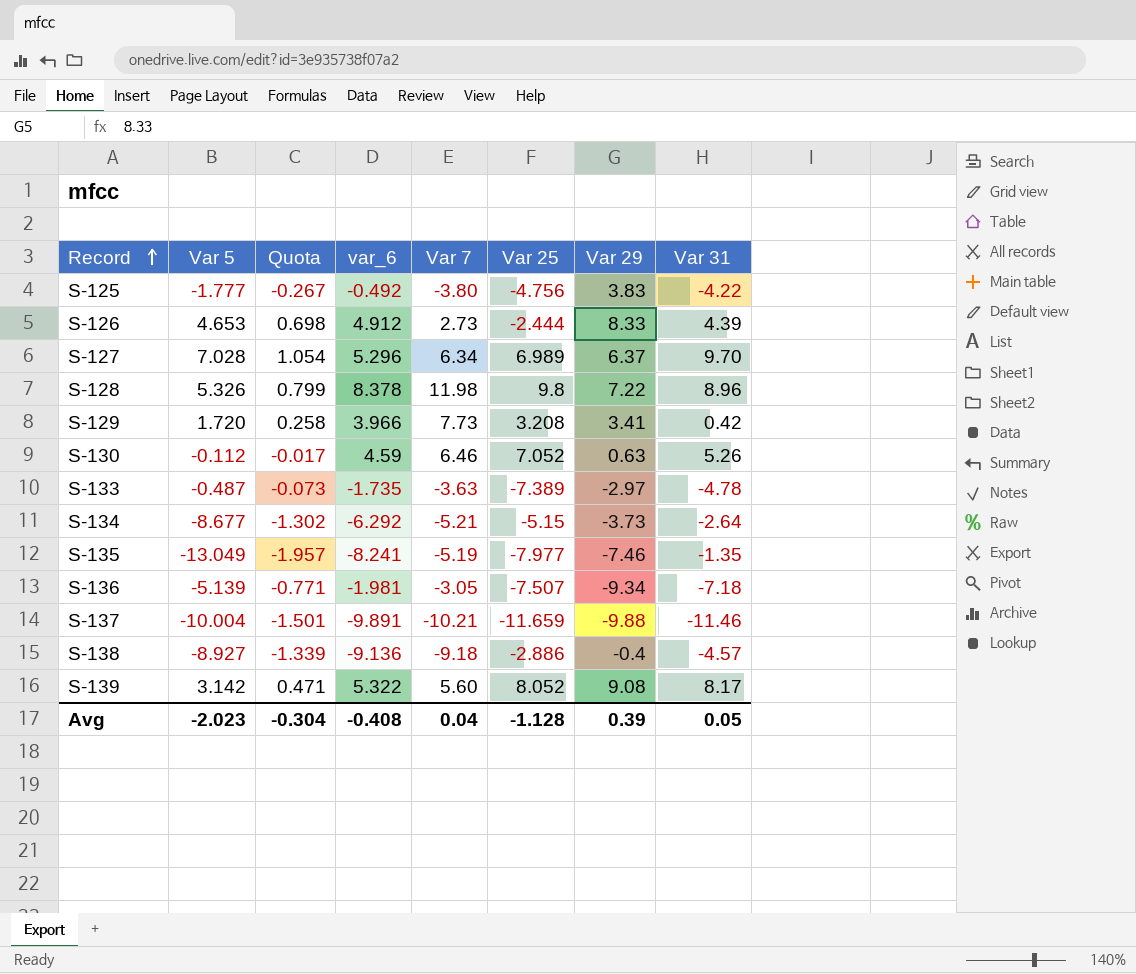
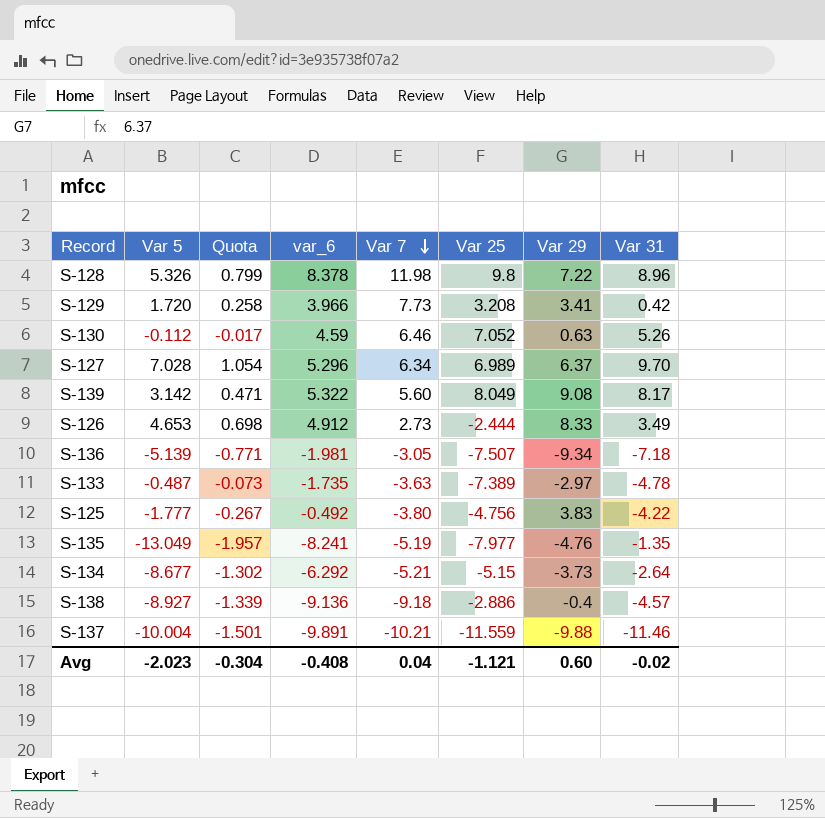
row order: Record ascending -> Var 7 descending
S-139 | Var 25: 8.052 -> 8.049
S-126 | Var 31: 4.39 -> 3.49
S-135 | Var 29: -7.46 -> -4.76
S-137 | Var 25: -11.659 -> -11.559
Avg | Var 25: -1.128 -> -1.121
Avg | Var 29: 0.39 -> 0.60
Avg | Var 31: 0.05 -> -0.02

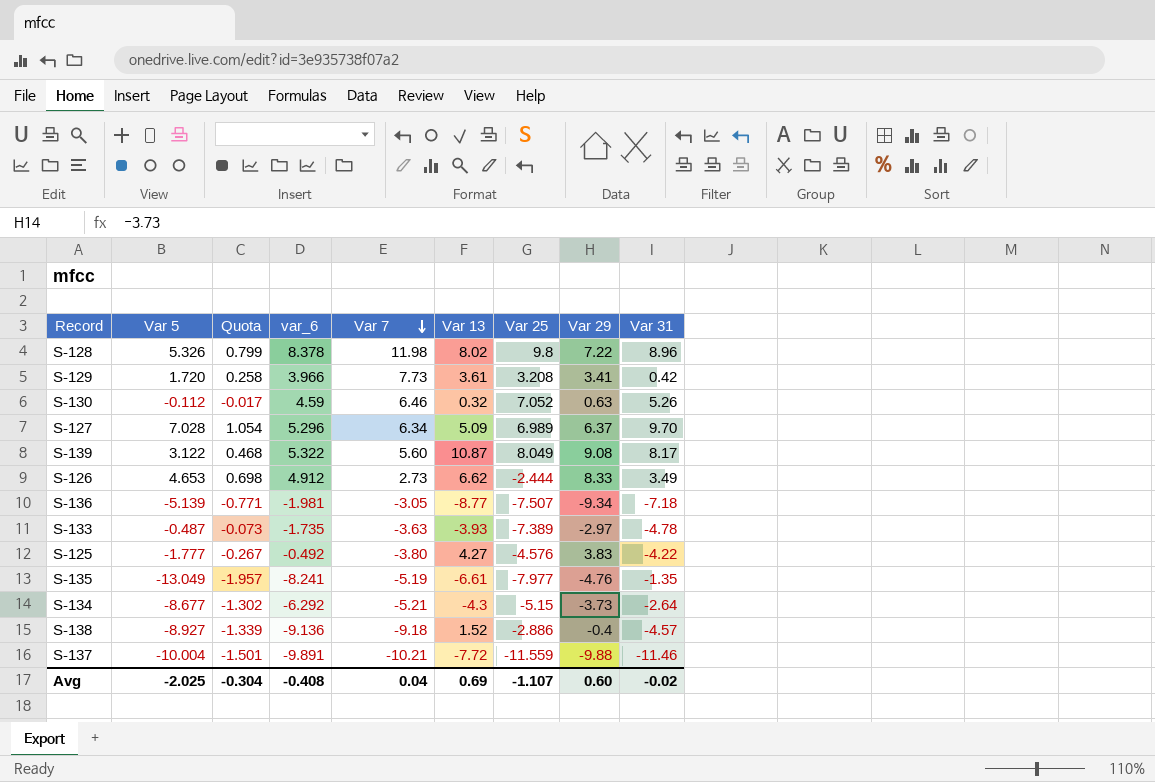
column Var 13 | position: none -> 6
S-139 | Var 5: 3.142 -> 3.122
S-139 | Quota: 0.471 -> 0.468
S-125 | Var 25: -4.756 -> -4.576
Avg | Var 5: -2.023 -> -2.025
Avg | Var 25: -1.121 -> -1.107

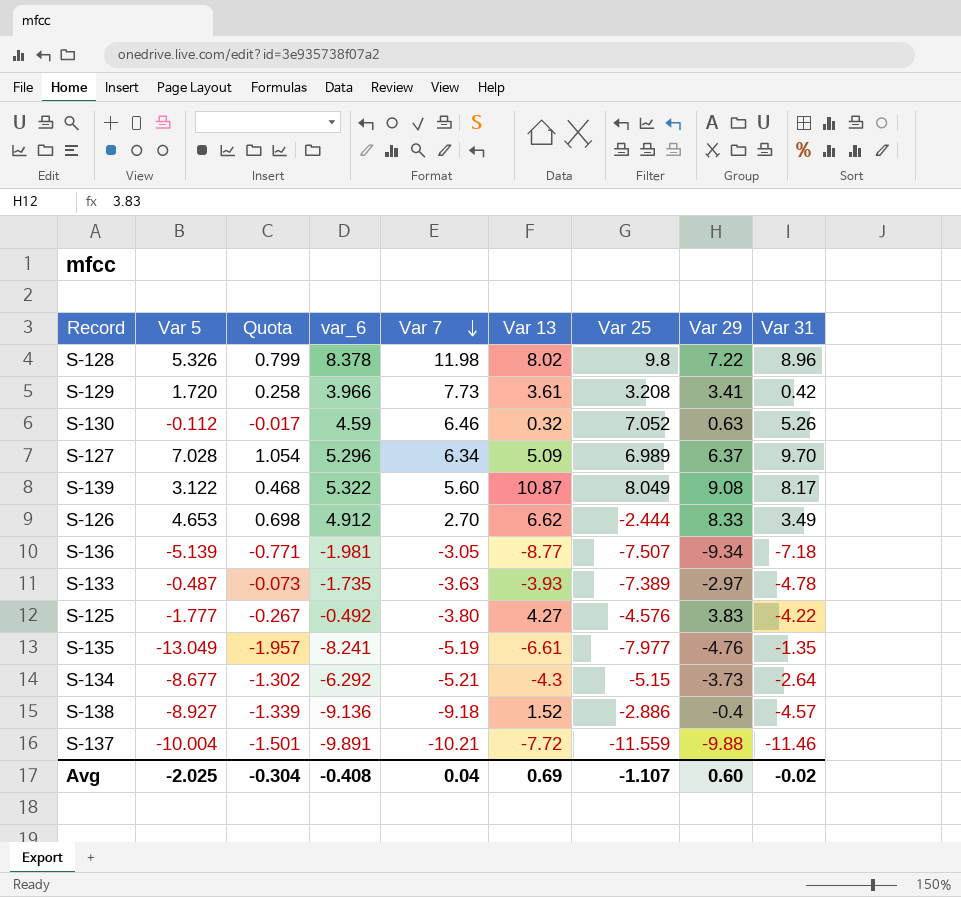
S-126 | Var 7: 2.73 -> 2.70

